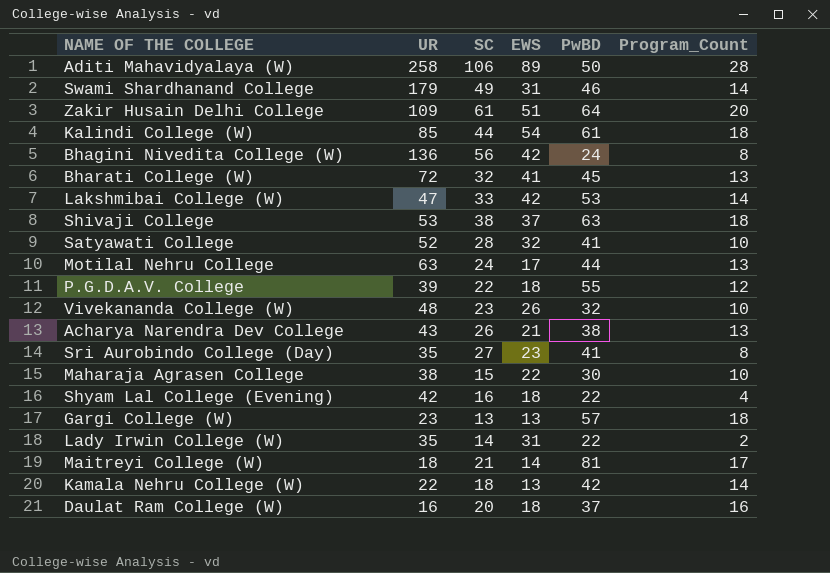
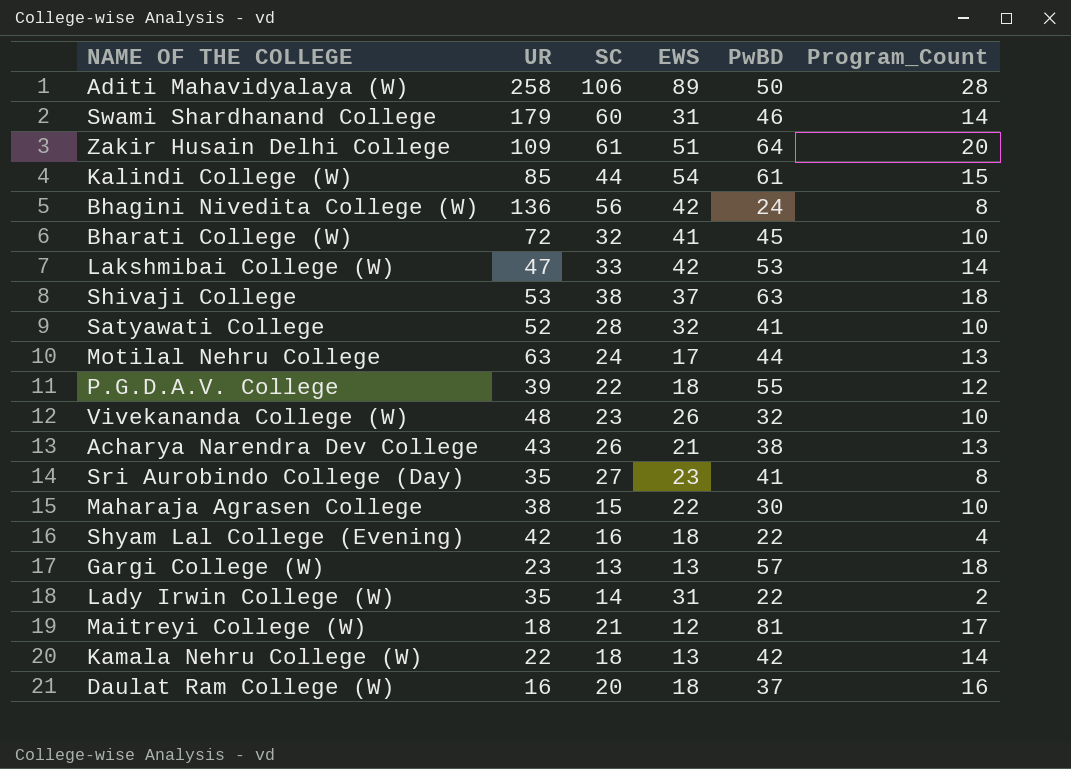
Swami Shardhanand College | SC: 49 -> 60
Kalindi College (W) | Program_Count: 18 -> 15
Bharati College (W) | Program_Count: 13 -> 10
Maitreyi College (W) | EWS: 14 -> 12

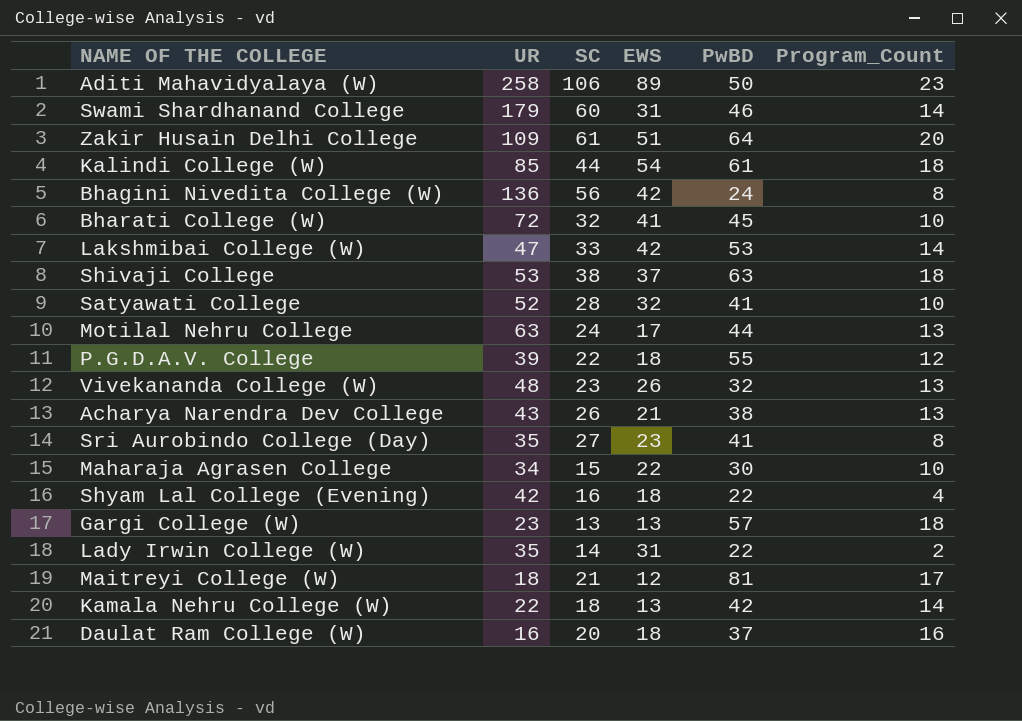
Aditi Mahavidyalaya (W) | Program_Count: 28 -> 23
Kalindi College (W) | Program_Count: 15 -> 18
Vivekananda College (W) | Program_Count: 10 -> 13
Maharaja Agrasen College | UR: 38 -> 34

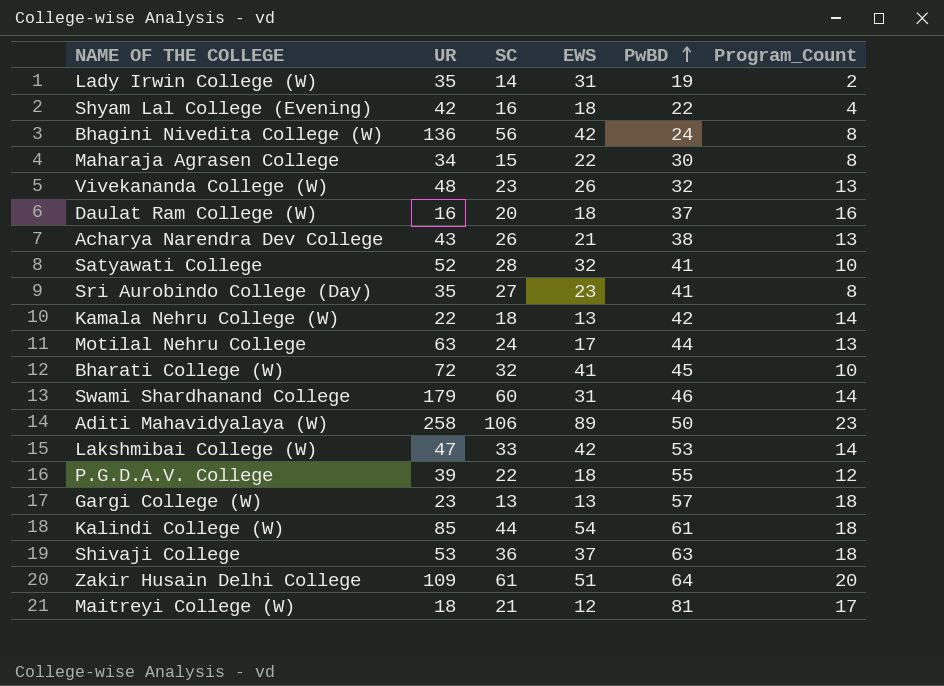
row order: none -> PwBD ascending
Lady Irwin College (W) | PwBD: 22 -> 19
Maharaja Agrasen College | Program_Count: 10 -> 8
Shivaji College | SC: 38 -> 36

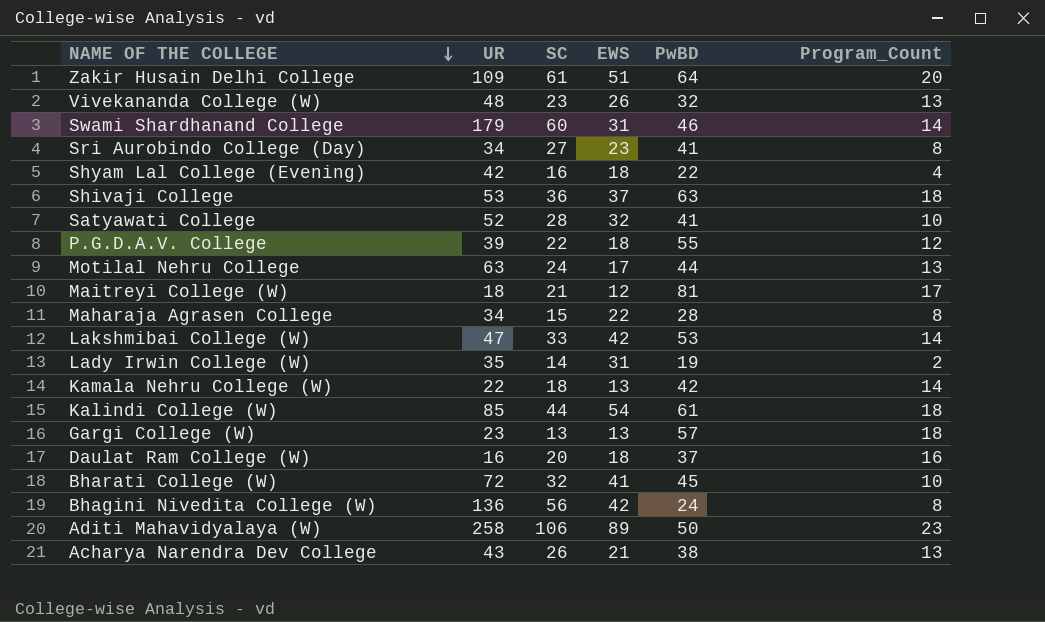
row order: PwBD ascending -> NAME OF THE COLLEGE descending
Sri Aurobindo College (Day) | UR: 35 -> 34
Maharaja Agrasen College | PwBD: 30 -> 28

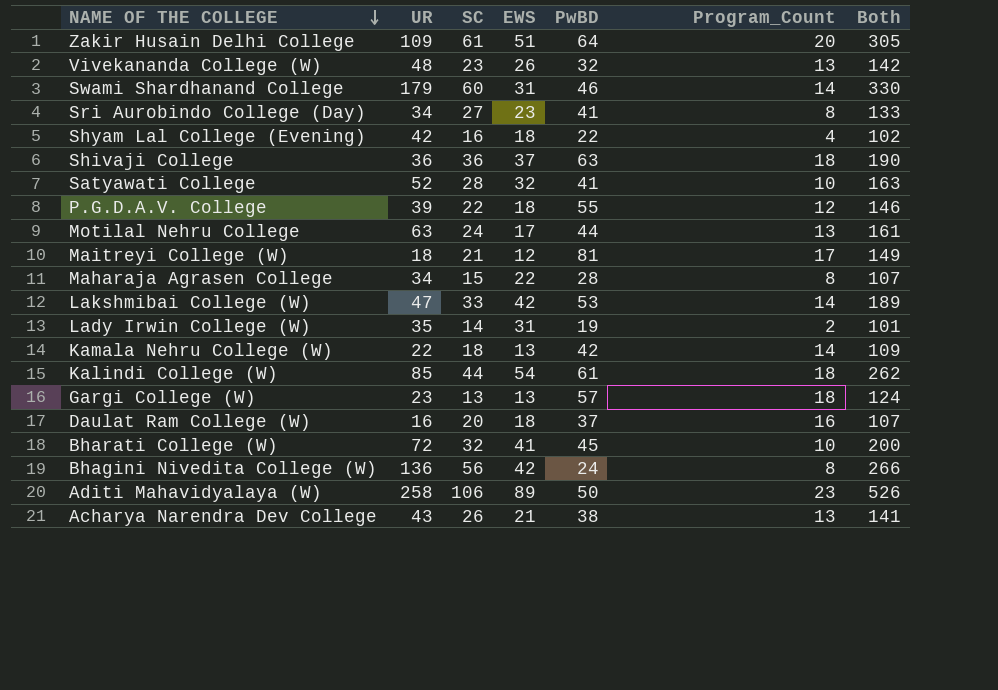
column Both | formula: none -> [UR] + [SC] + [EWS] + [PwBD] + [Program_Count]
Shivaji College | UR: 53 -> 36

